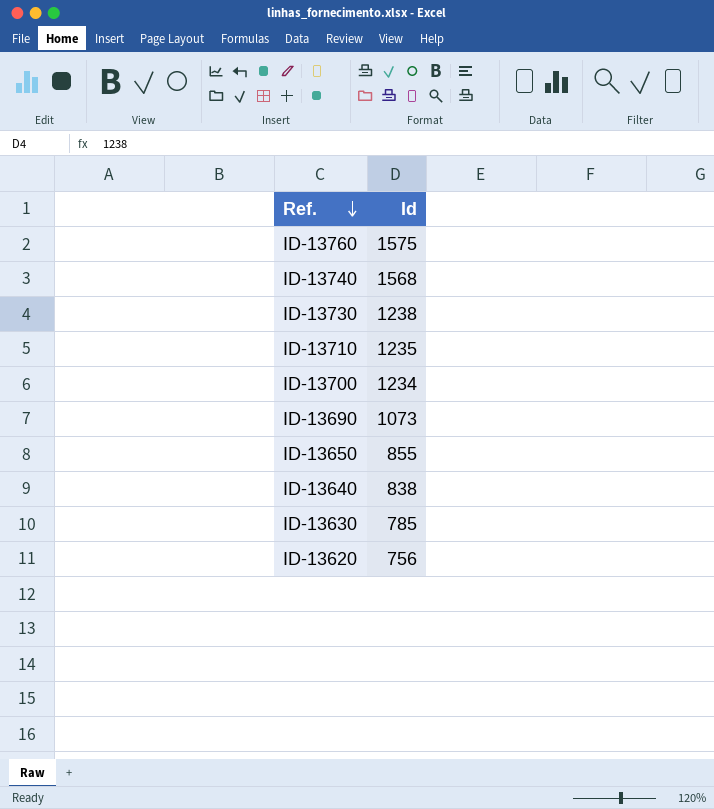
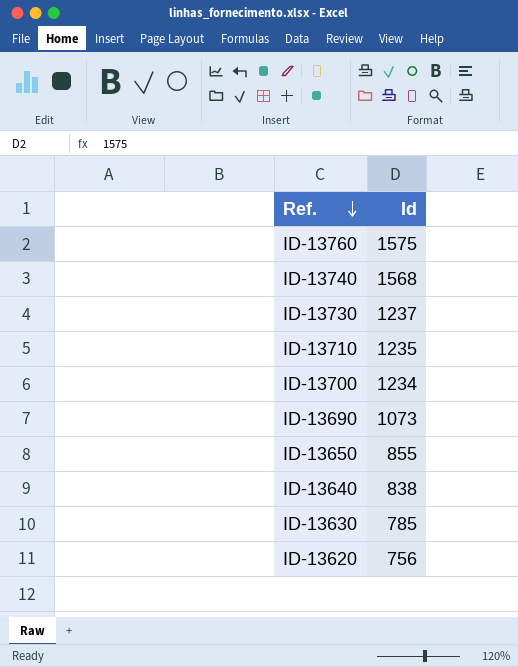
ID-13730 | Id: 1238 -> 1237

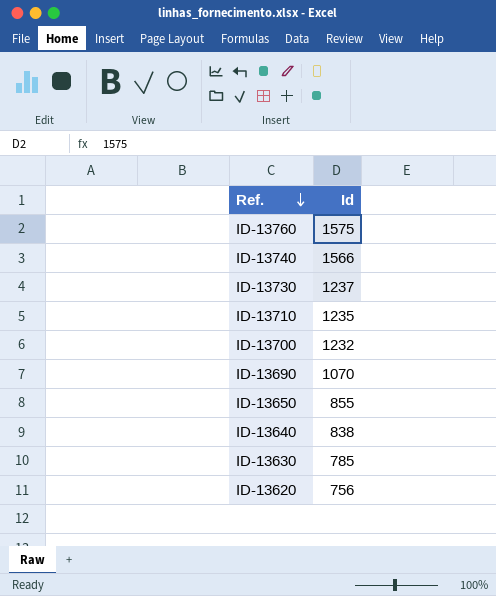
ID-13740 | Id: 1568 -> 1566
ID-13700 | Id: 1234 -> 1232
ID-13690 | Id: 1073 -> 1070

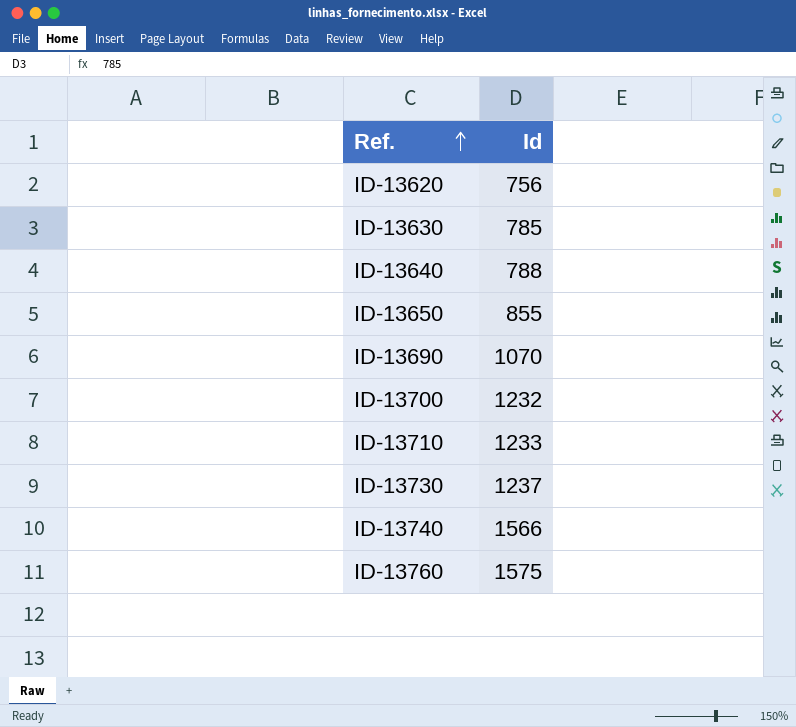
row order: Ref. descending -> Ref. ascending
ID-13640 | Id: 838 -> 788
ID-13710 | Id: 1235 -> 1233

